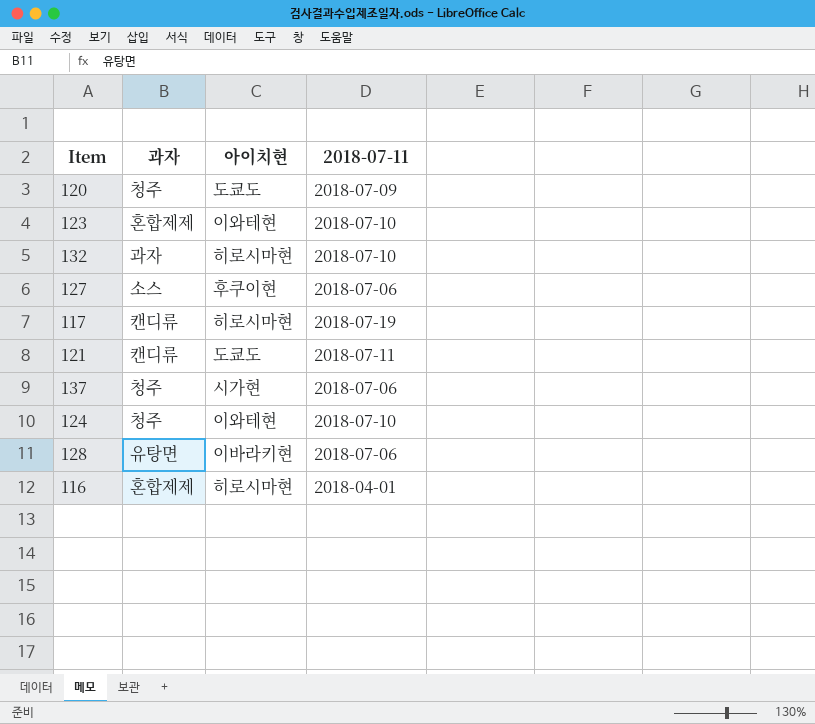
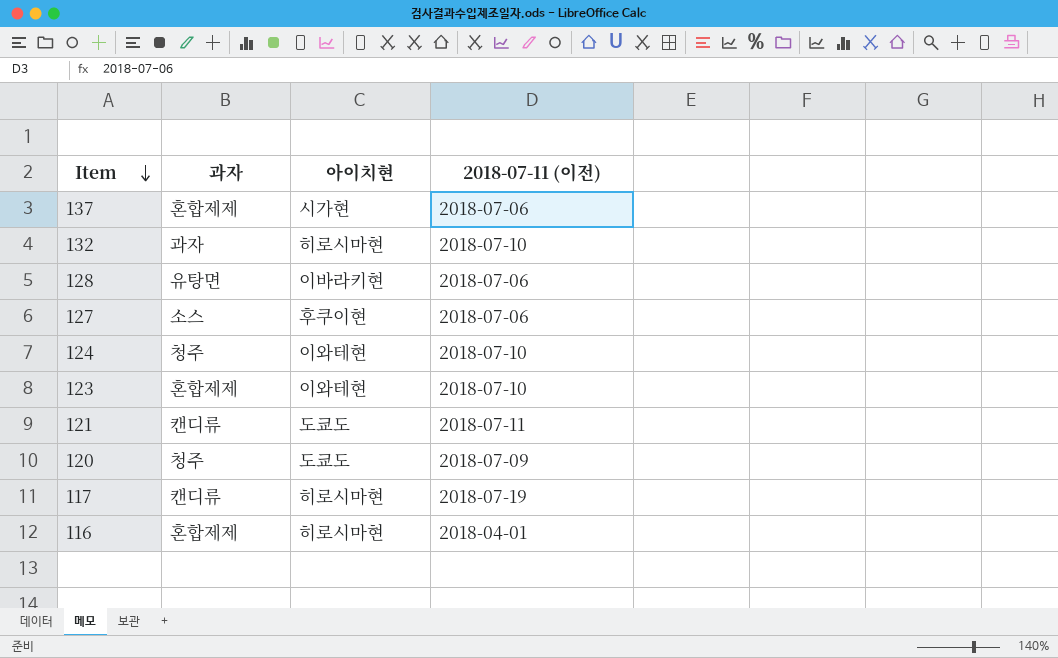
row order: none -> Item descending
column name: 2018-07-11 -> 2018-07-11 (이전)
137 | 과자: 청주 -> 혼합제제

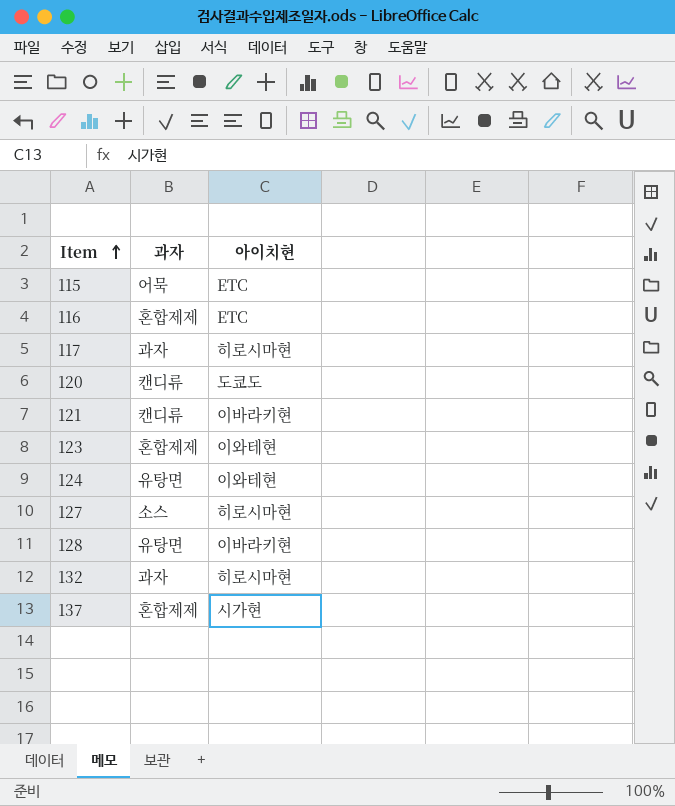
row order: Item descending -> Item ascending
column 2018-07-11 (이전) | position: 4 -> none
row 115: none -> 어묵 | ETC
116 | 아이치현: 히로시마현 -> ETC
117 | 과자: 캔디류 -> 과자
120 | 과자: 청주 -> 캔디류
121 | 아이치현: 도쿄도 -> 이바라키현
124 | 과자: 청주 -> 유탕면
127 | 아이치현: 후쿠이현 -> 히로시마현

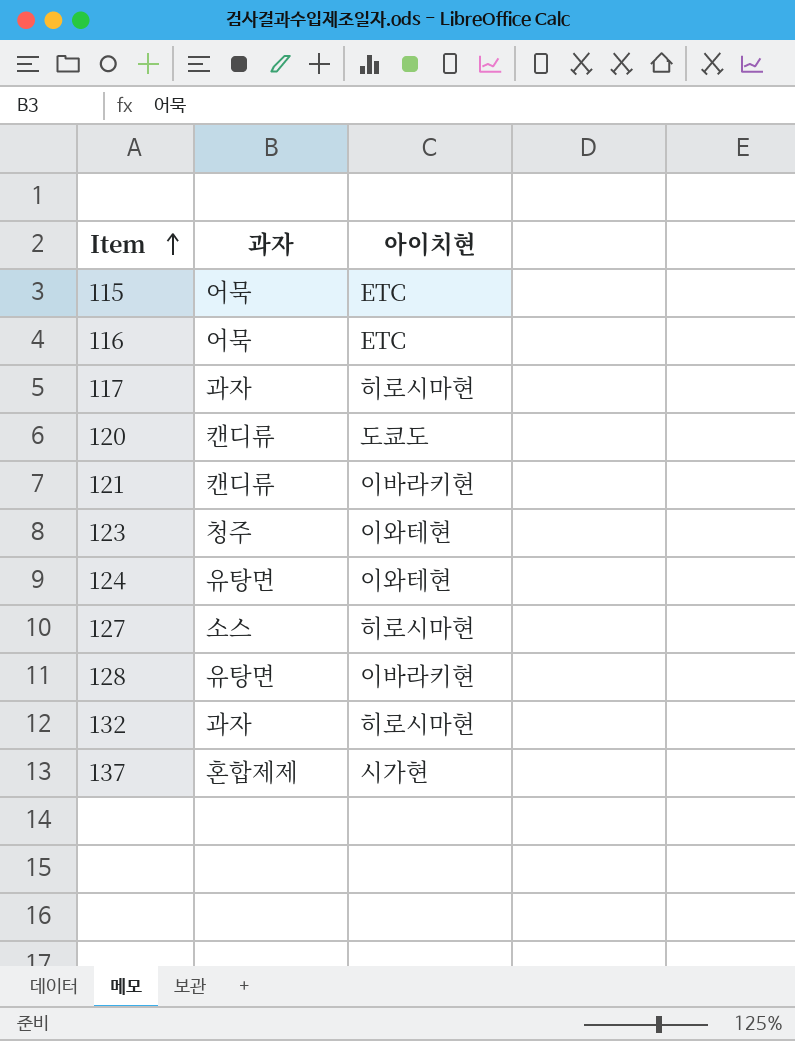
116 | 과자: 혼합제제 -> 어묵
123 | 과자: 혼합제제 -> 청주

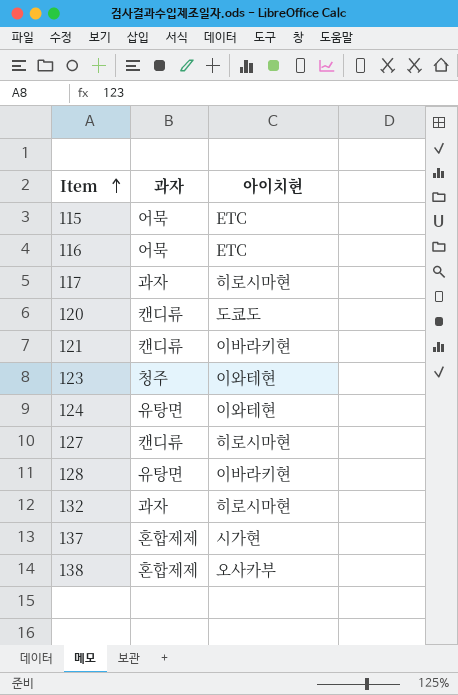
127 | 과자: 소스 -> 캔디류
row 138: none -> 혼합제제 | 오사카부

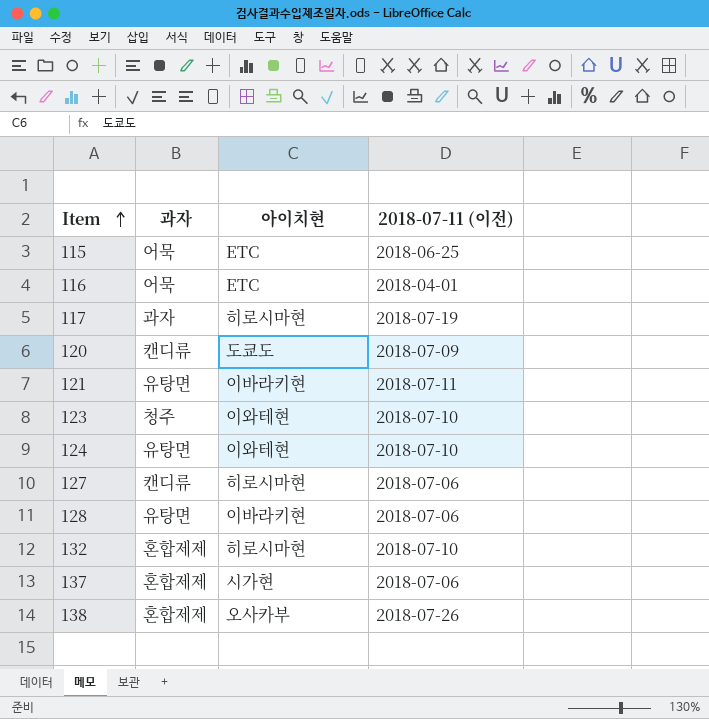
column 2018-07-11 (이전) | position: none -> 4
121 | 과자: 캔디류 -> 유탕면
132 | 과자: 과자 -> 혼합제제

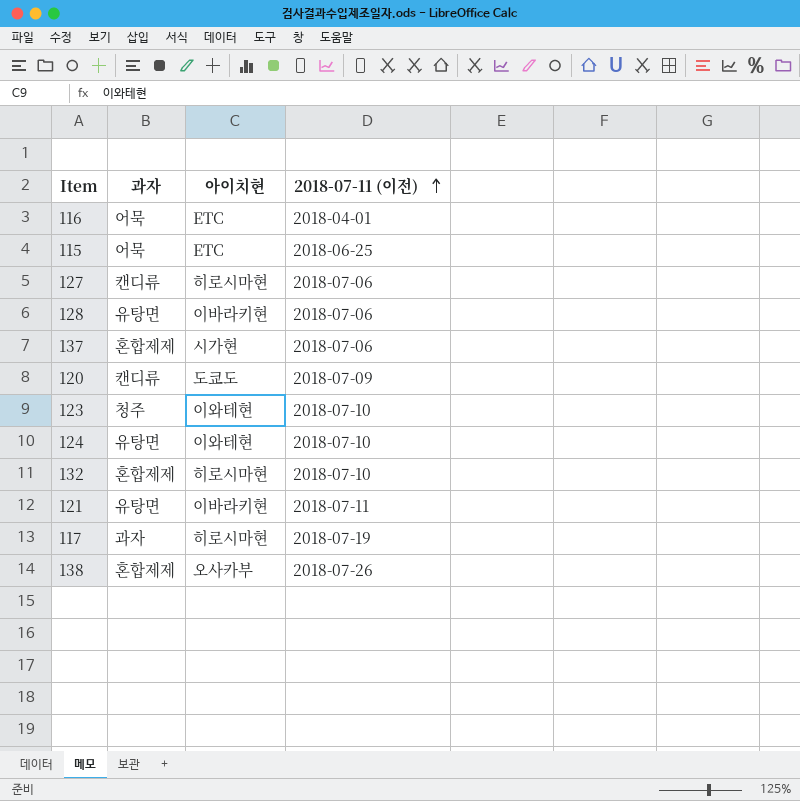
row order: Item ascending -> 2018-07-11 (이전) ascending

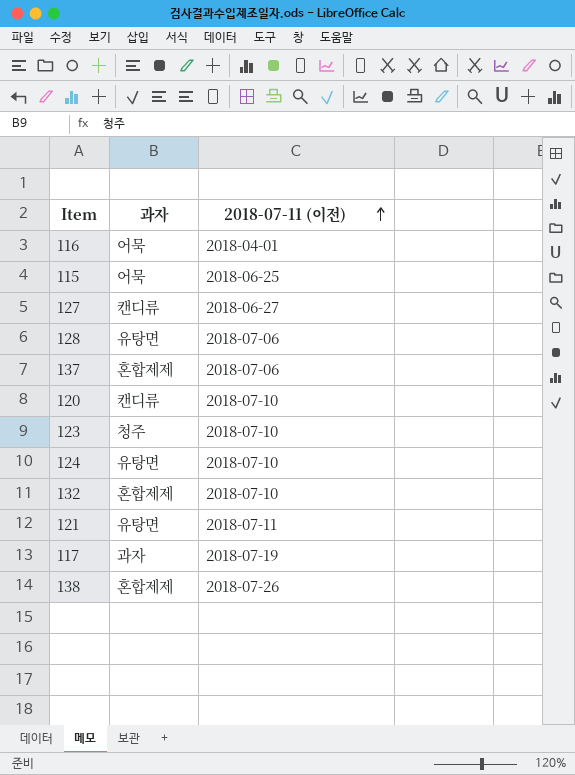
column 아이치현 | position: 3 -> none
127 | 2018-07-11 (이전): 2018-07-06 -> 2018-06-27
120 | 2018-07-11 (이전): 2018-07-09 -> 2018-07-10

